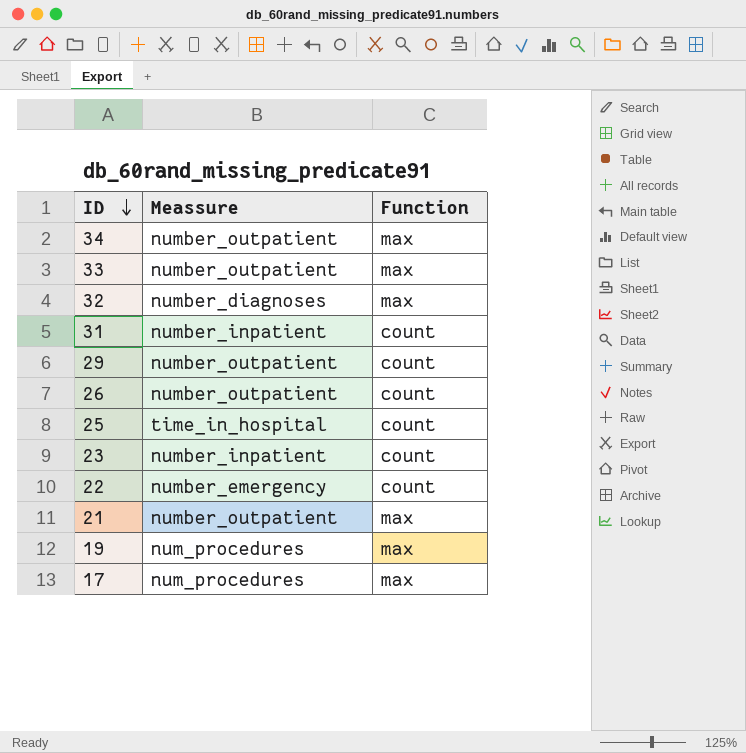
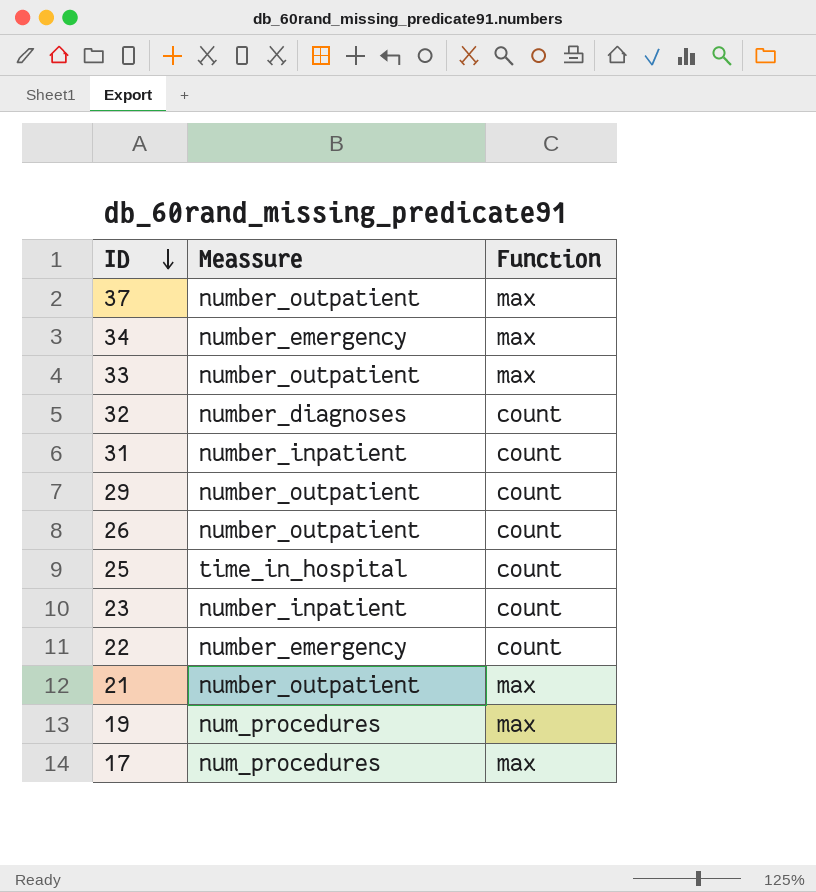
row 37: none -> number_outpatient | max
34 | Meassure: number_outpatient -> number_emergency
32 | Function: max -> count

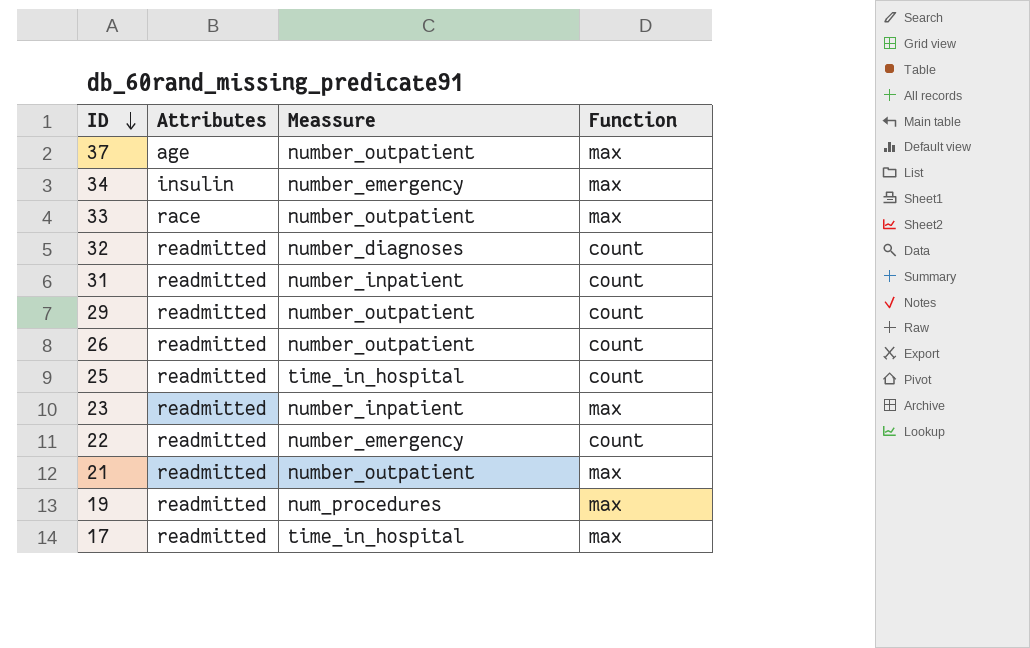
column Attributes | position: none -> 2
23 | Function: count -> max
17 | Meassure: num_procedures -> time_in_hospital

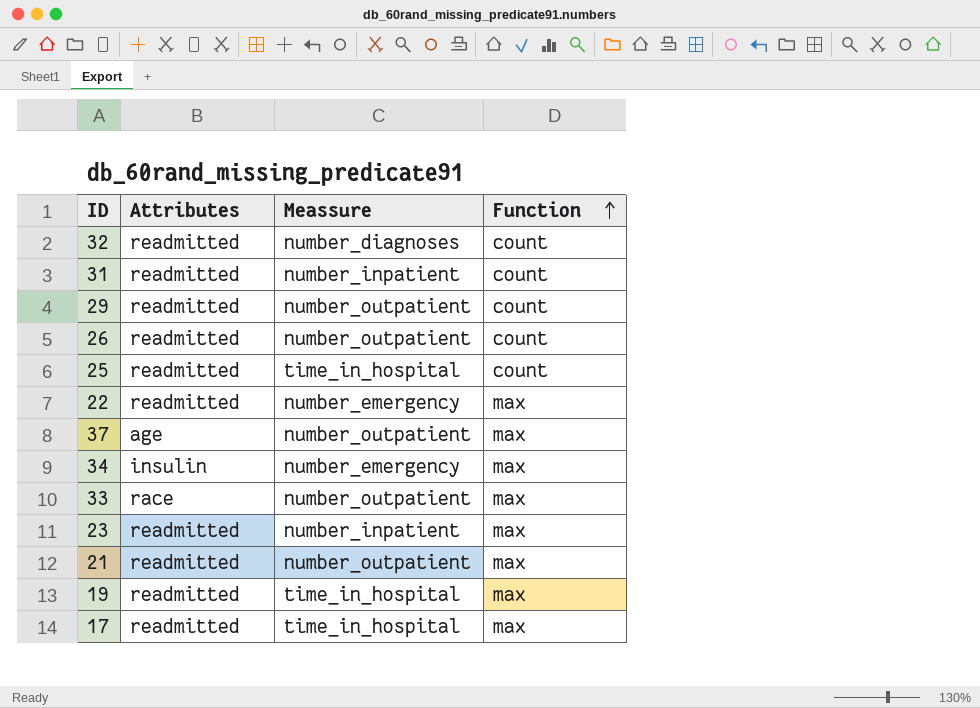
row order: ID descending -> Function ascending
22 | Function: count -> max
19 | Meassure: num_procedures -> time_in_hospital

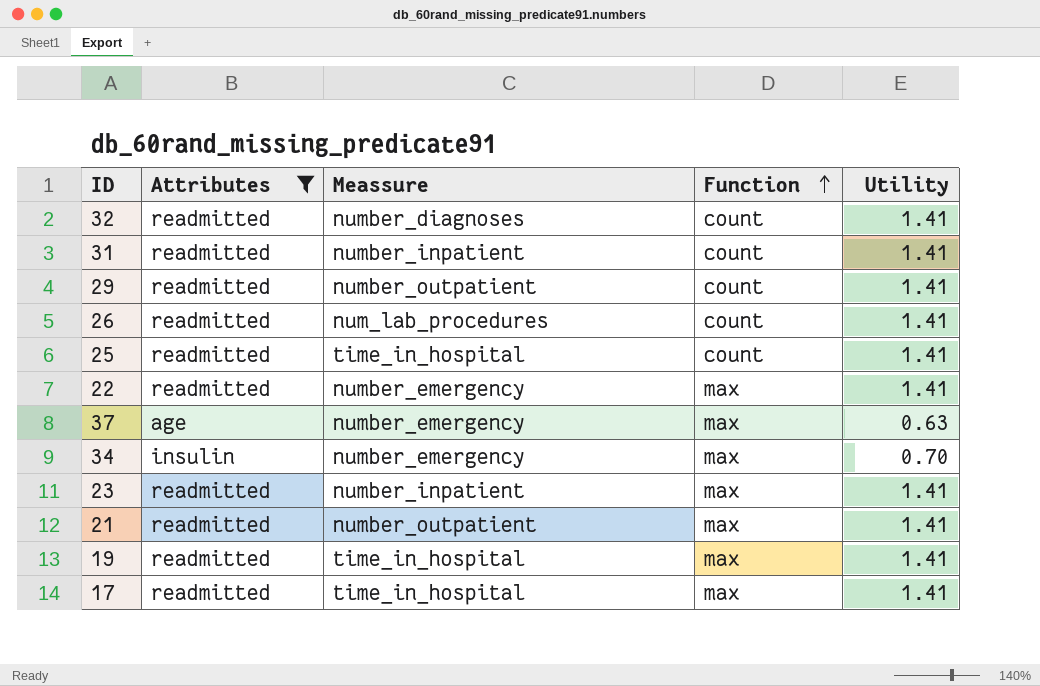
filter: none -> Attributes != race
column Utility | position: none -> 5
26 | Meassure: number_outpatient -> num_lab_procedures
37 | Meassure: number_outpatient -> number_emergency

